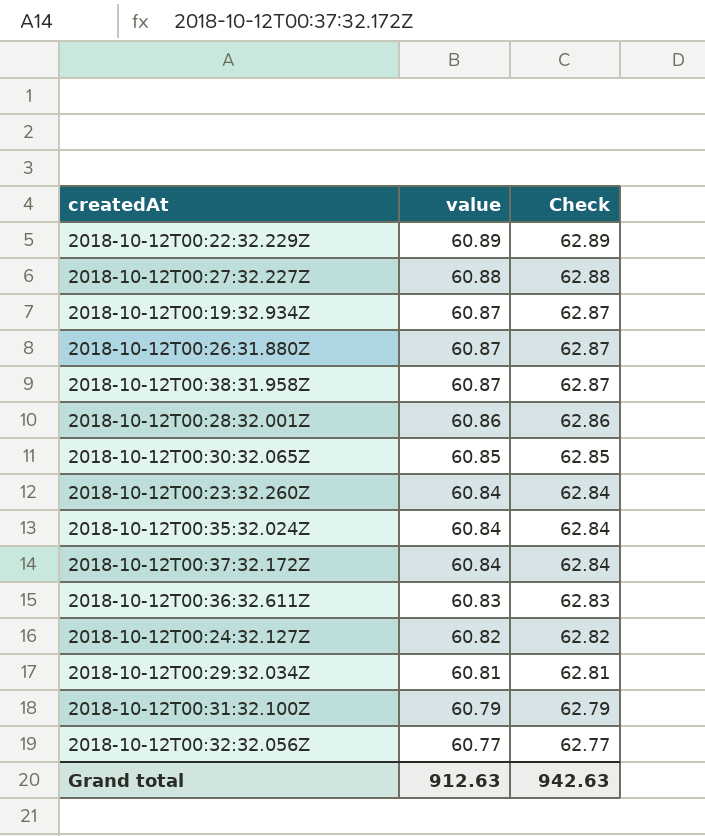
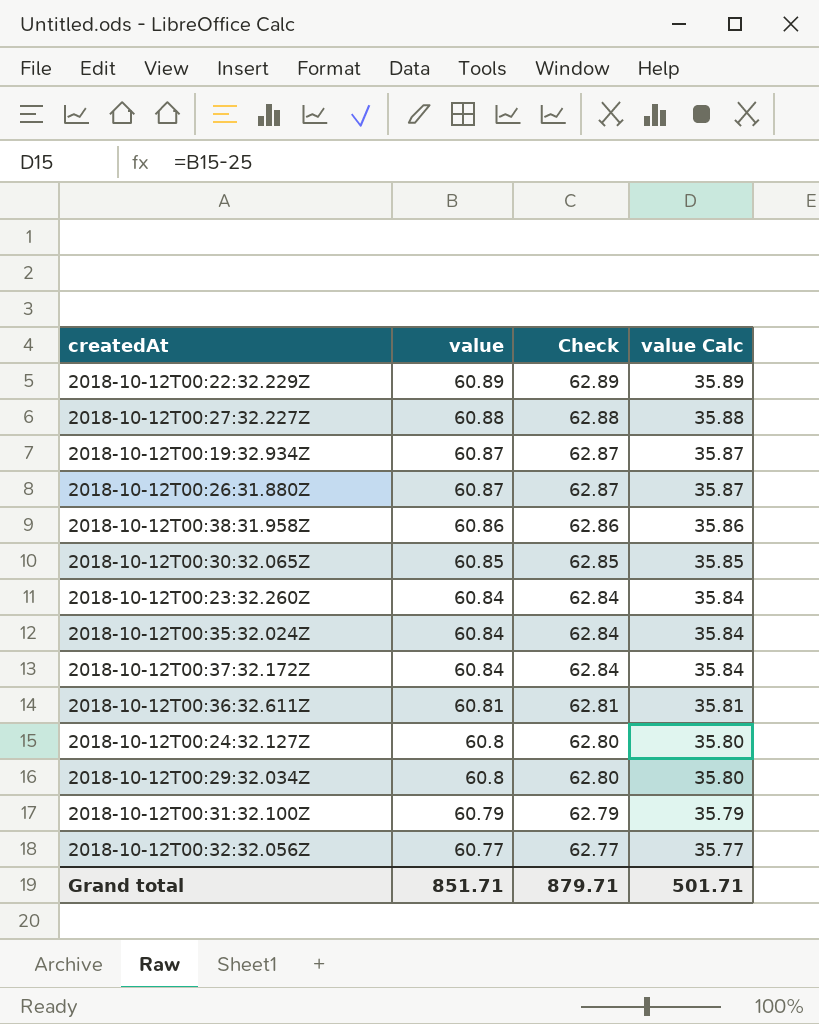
column value Calc | formula: none -> [value] - 25
row 2018-10-12T00:28:32.001Z: 60.86 | 62.86 -> none
2018-10-12T00:38:31.958Z | value: 60.87 -> 60.86
2018-10-12T00:38:31.958Z | Check: 62.87 -> 62.86
2018-10-12T00:36:32.611Z | value: 60.83 -> 60.81
2018-10-12T00:36:32.611Z | Check: 62.83 -> 62.81
2018-10-12T00:24:32.127Z | value: 60.82 -> 60.8
2018-10-12T00:24:32.127Z | Check: 62.82 -> 62.80
2018-10-12T00:29:32.034Z | value: 60.81 -> 60.8
2018-10-12T00:29:32.034Z | Check: 62.81 -> 62.80
Grand total | value: 912.63 -> 851.71
Grand total | Check: 942.63 -> 879.71

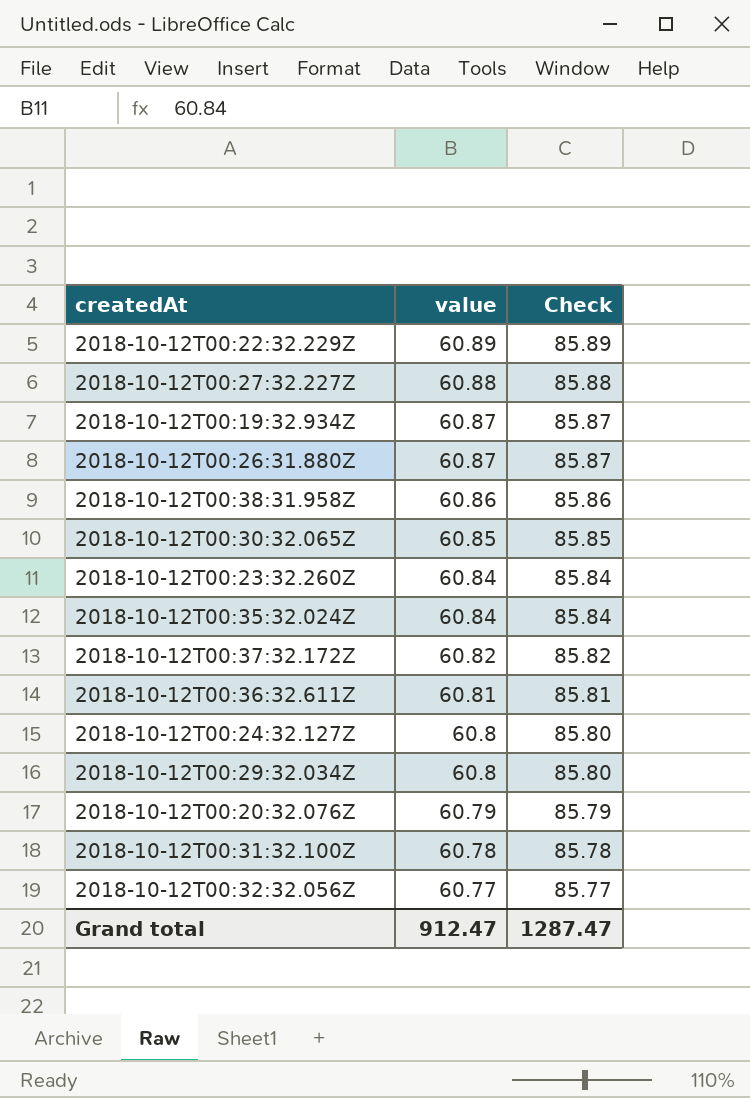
column value Calc | formula: [value] - 25 -> none
column Check | formula: [value] + 2 -> [value] + 25
2018-10-12T00:37:32.172Z | value: 60.84 -> 60.82
row 2018-10-12T00:20:32.076Z: none -> 60.79 | 85.79
2018-10-12T00:31:32.100Z | value: 60.79 -> 60.78
Grand total | value: 851.71 -> 912.47
Grand total | Check: 879.71 -> 1287.47

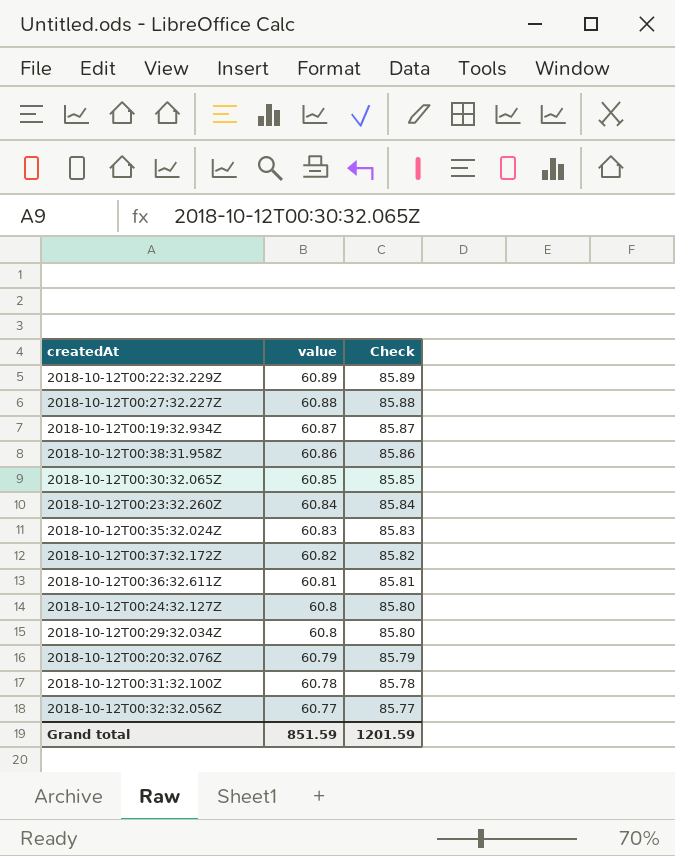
row 2018-10-12T00:26:31.880Z: 60.87 | 85.87 -> none
2018-10-12T00:35:32.024Z | value: 60.84 -> 60.83
2018-10-12T00:35:32.024Z | Check: 85.84 -> 85.83
Grand total | value: 912.47 -> 851.59
Grand total | Check: 1287.47 -> 1201.59

